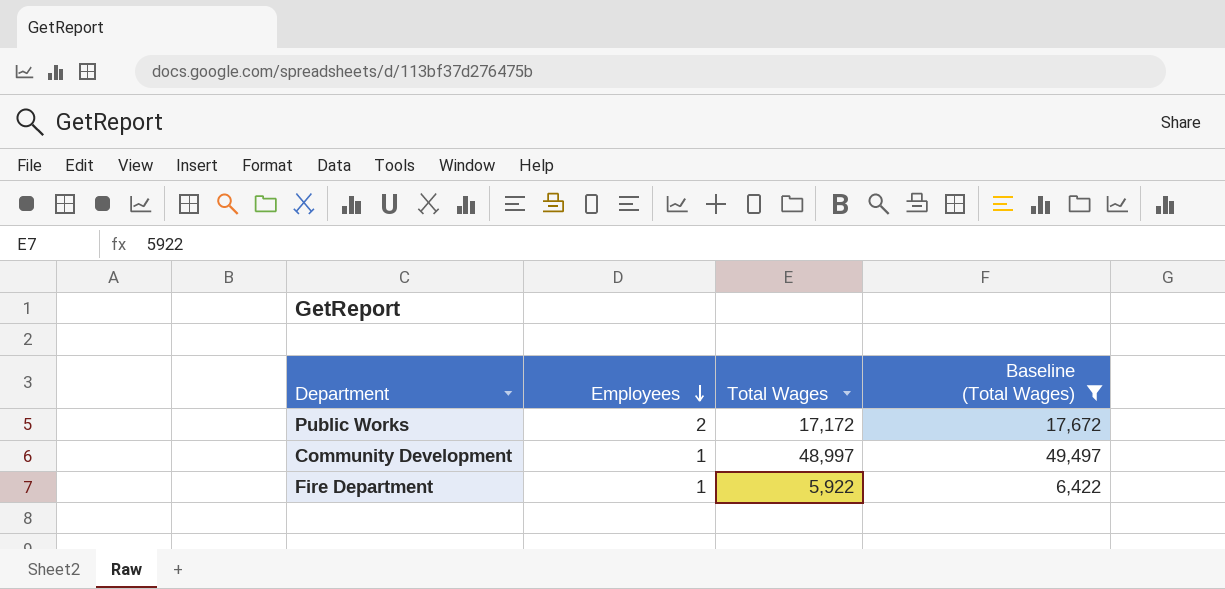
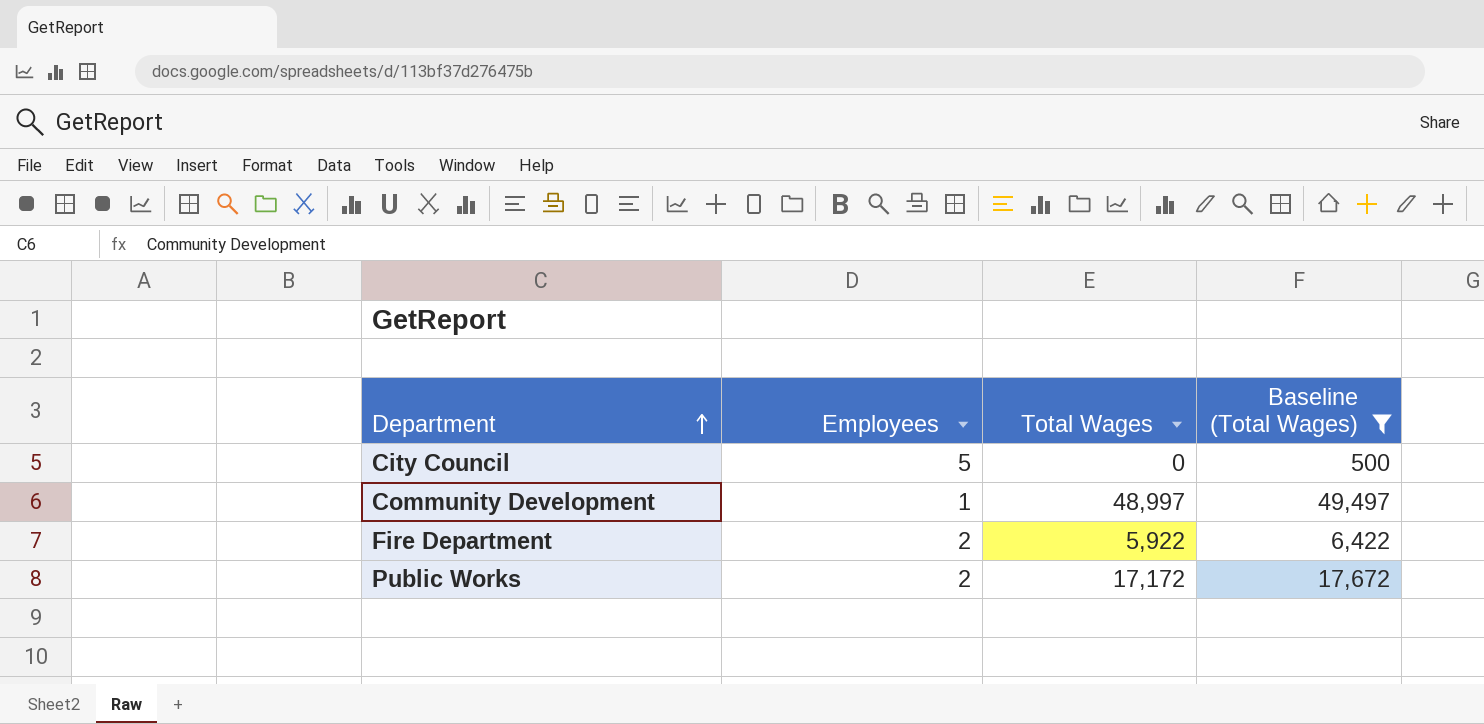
row order: Employees descending -> Department ascending
row City Council: none -> 5 | 0 | 500
Fire Department | Employees: 1 -> 2

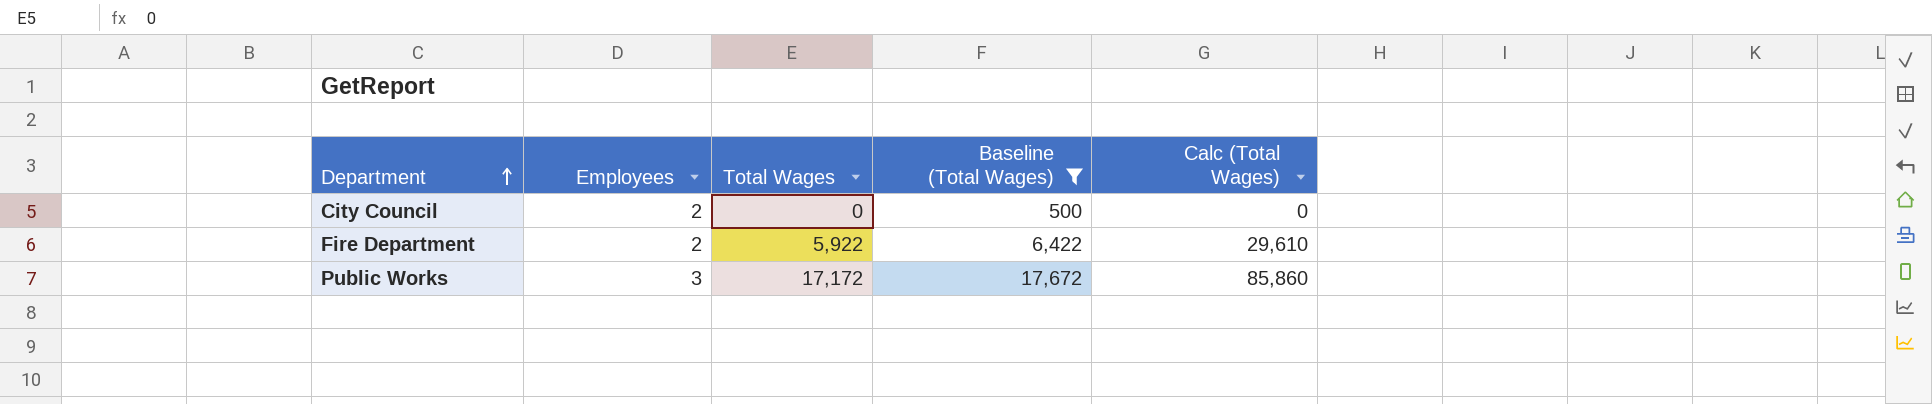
column Calc (Total Wages) | formula: none -> [Total Wages] * 5
row Community Development: 1 | 48,997 | 49,497 -> none
City Council | Employees: 5 -> 2
Public Works | Employees: 2 -> 3

